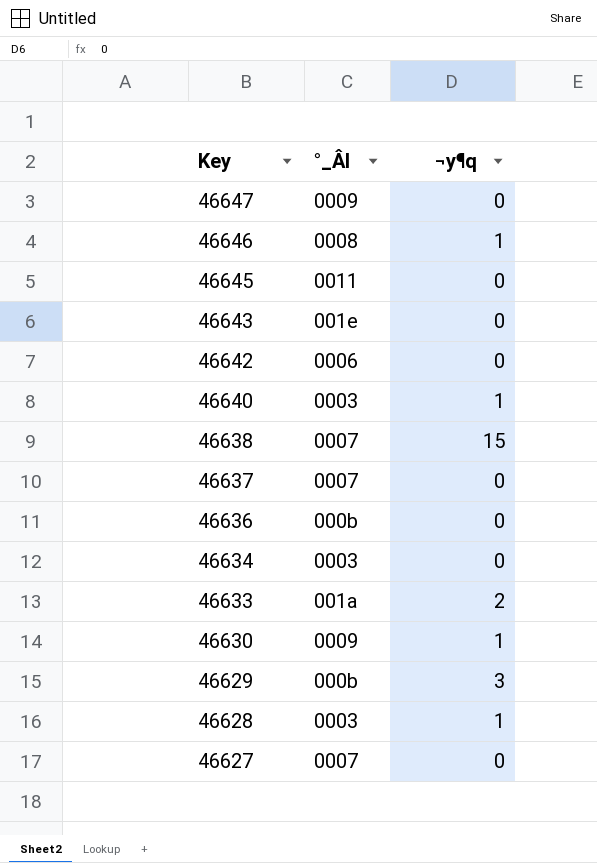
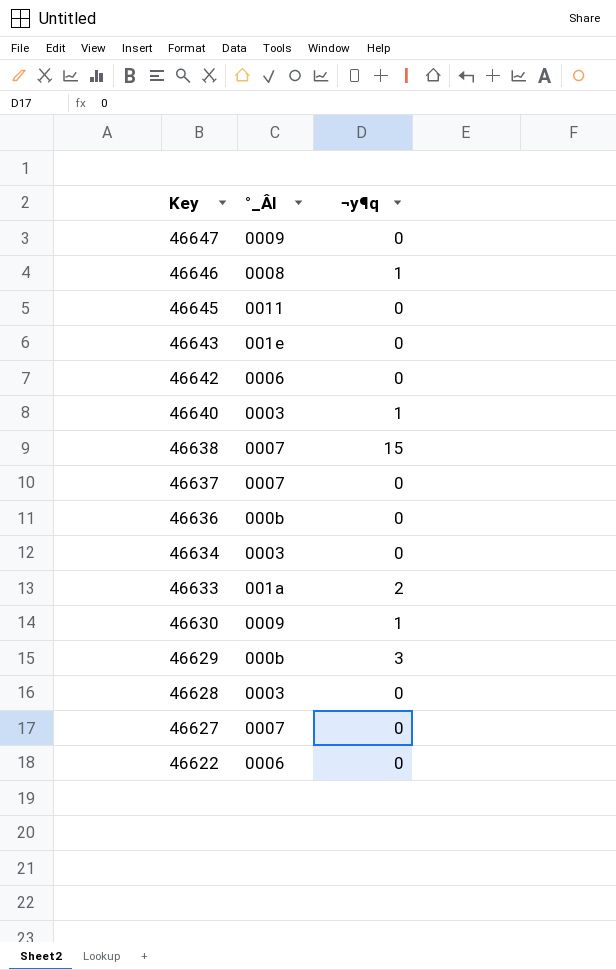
46628 | ¬y¶q: 1 -> 0
row 46622: none -> 0006 | 0

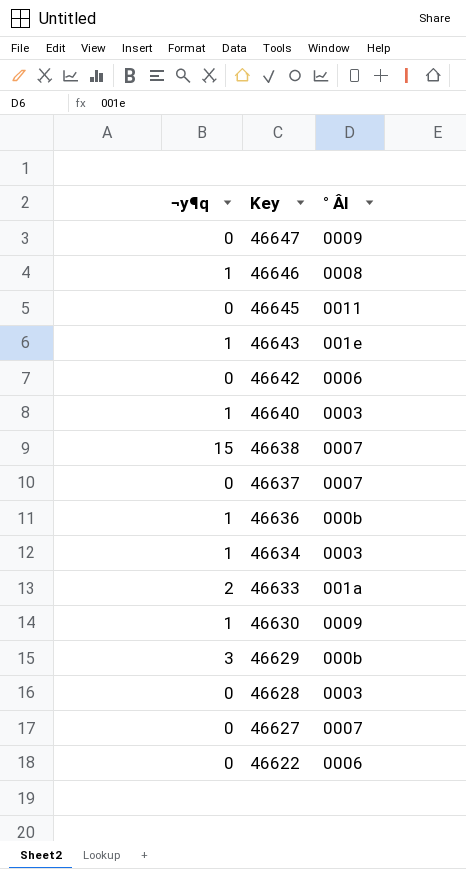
column ¬y¶q | position: 3 -> 1
column name: °_ÂI -> ° ÂI
46643 | ¬y¶q: 0 -> 1
46636 | ¬y¶q: 0 -> 1
46634 | ¬y¶q: 0 -> 1

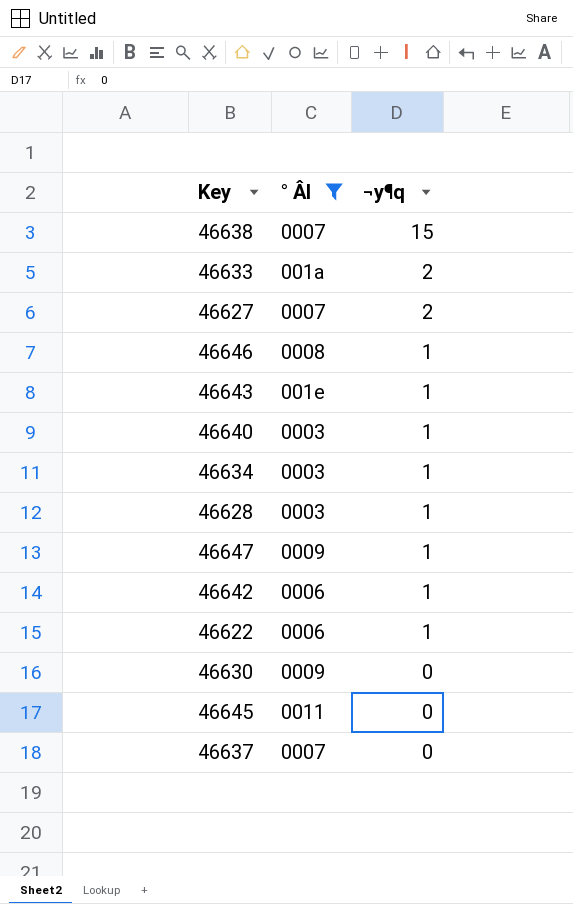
filter: none -> ° ÂI != 000b
row order: Key descending -> ¬y¶q descending
column ¬y¶q | position: 1 -> 3
46627 | ¬y¶q: 0 -> 2
46628 | ¬y¶q: 0 -> 1
46647 | ¬y¶q: 0 -> 1
46642 | ¬y¶q: 0 -> 1
46622 | ¬y¶q: 0 -> 1
46630 | ¬y¶q: 1 -> 0

